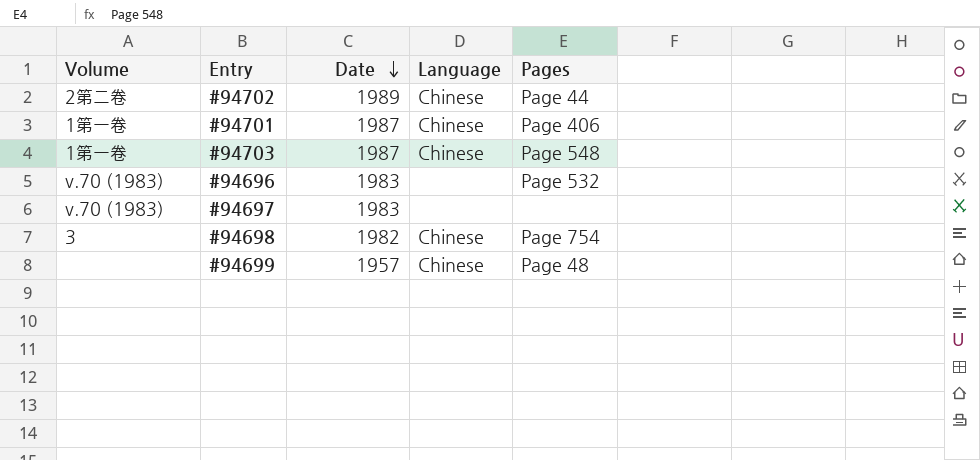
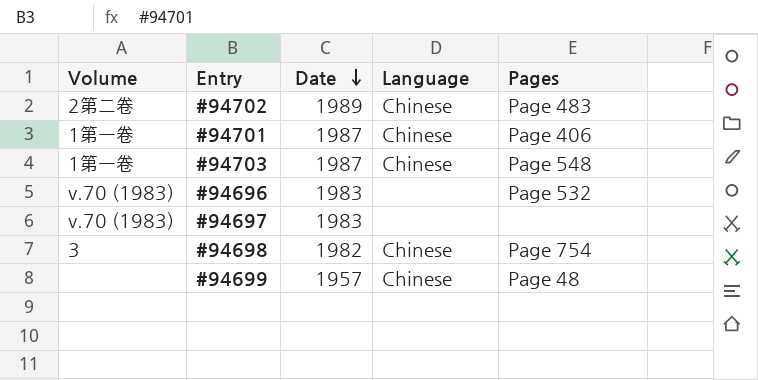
#94702 | Pages: Page 44 -> Page 483

